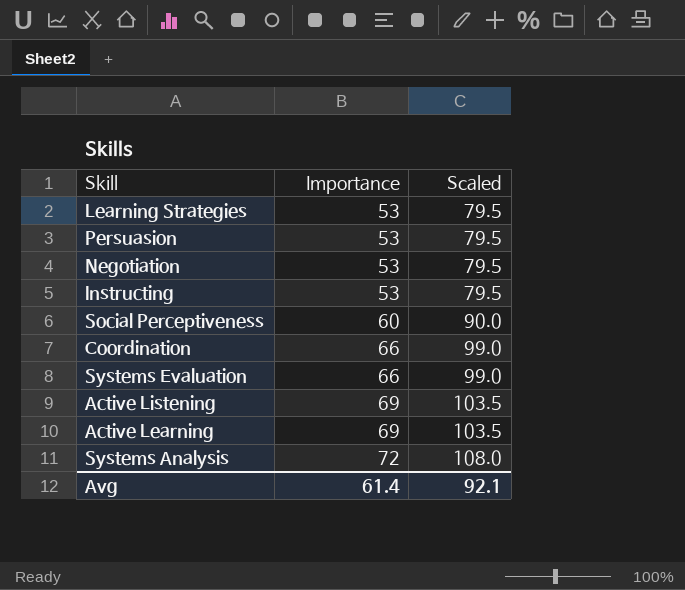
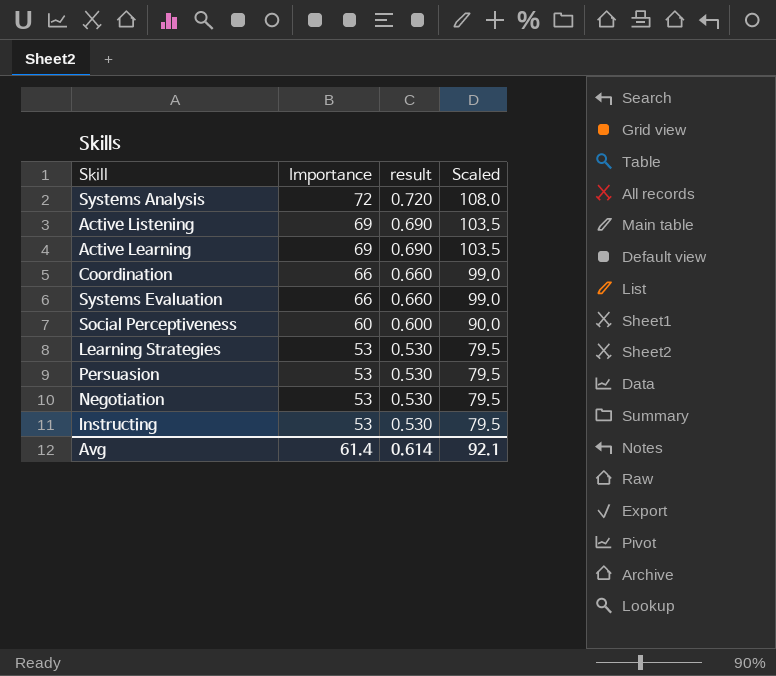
row order: Importance ascending -> Importance descending
column result | formula: none -> [Importance] * 0.01

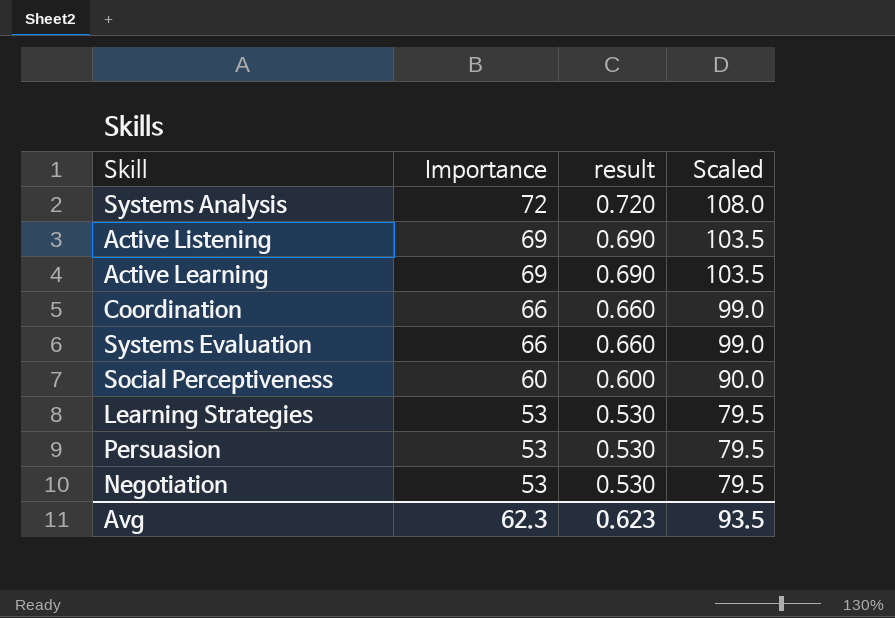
row Instructing: 53 | 0.530 | 79.5 -> none
Avg | Importance: 61.4 -> 62.3
Avg | result: 0.614 -> 0.623
Avg | Scaled: 92.1 -> 93.5

